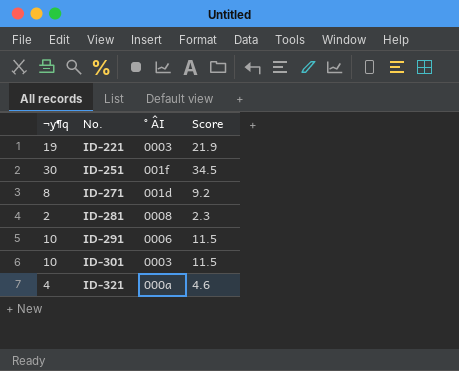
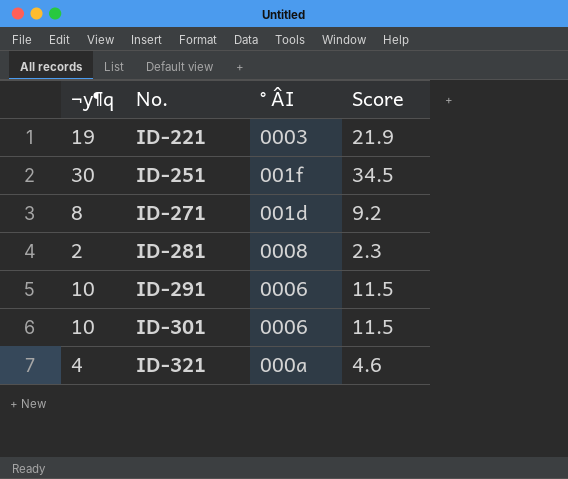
ID-301 | ° ÂI: 0003 -> 0006

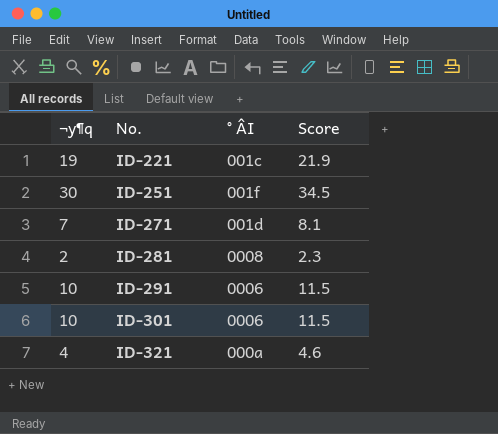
ID-221 | ° ÂI: 0003 -> 001c
ID-271 | ¬y¶q: 8 -> 7
ID-271 | Score: 9.2 -> 8.1

